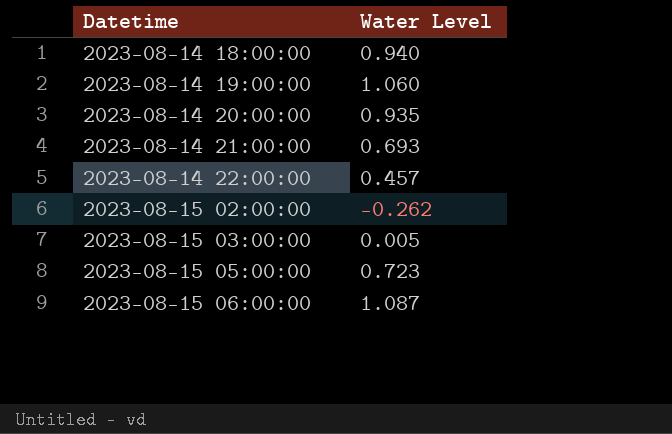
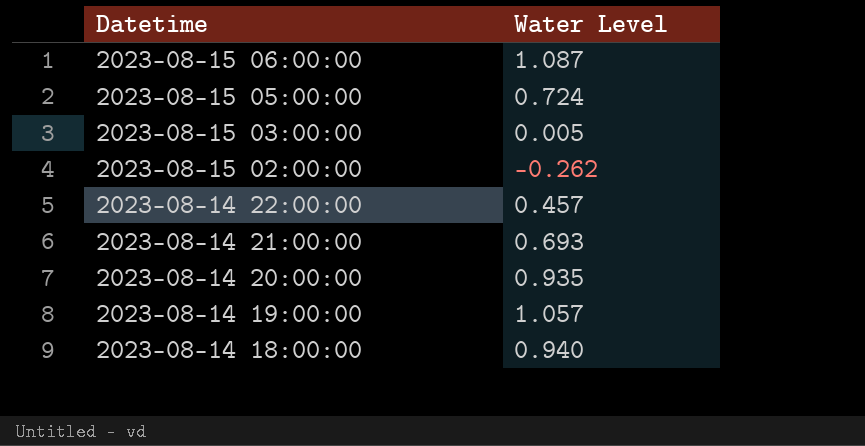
row order: Datetime ascending -> Datetime descending
2023-08-15 05:00:00 | Water Level: 0.723 -> 0.724
2023-08-14 19:00:00 | Water Level: 1.060 -> 1.057

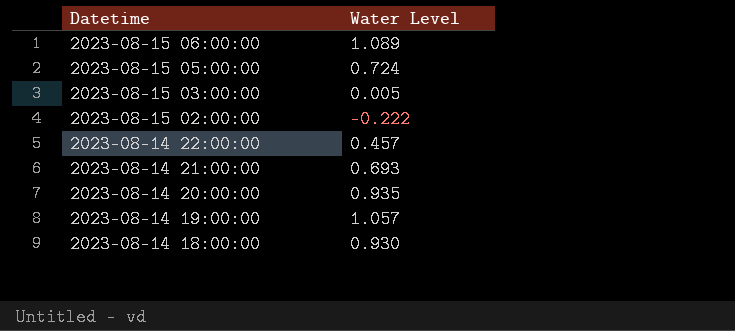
2023-08-15 06:00:00 | Water Level: 1.087 -> 1.089
2023-08-15 02:00:00 | Water Level: -0.262 -> -0.222
2023-08-14 18:00:00 | Water Level: 0.940 -> 0.930

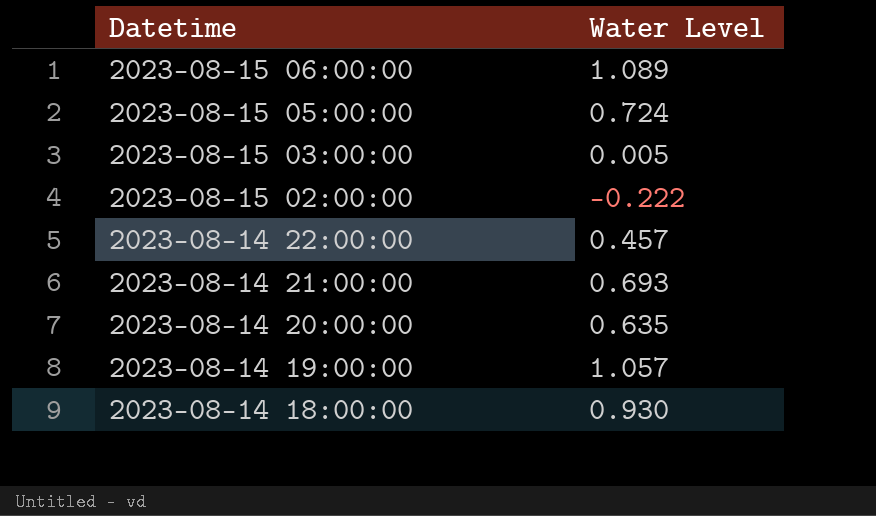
2023-08-14 20:00:00 | Water Level: 0.935 -> 0.635

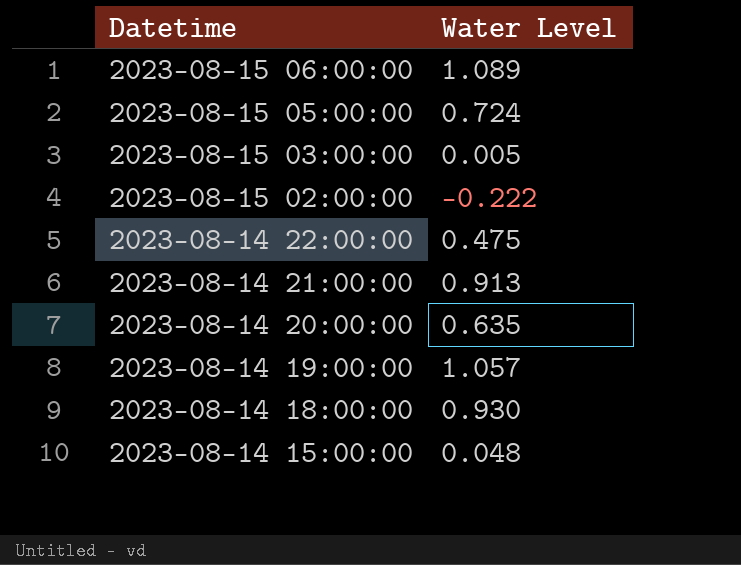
2023-08-14 22:00:00 | Water Level: 0.457 -> 0.475
2023-08-14 21:00:00 | Water Level: 0.693 -> 0.913
row 2023-08-14 15:00:00: none -> 0.048

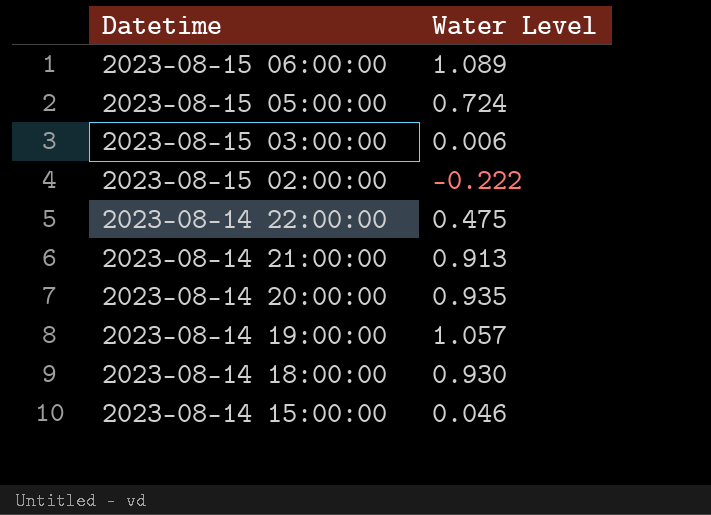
2023-08-15 03:00:00 | Water Level: 0.005 -> 0.006
2023-08-14 20:00:00 | Water Level: 0.635 -> 0.935
2023-08-14 15:00:00 | Water Level: 0.048 -> 0.046

